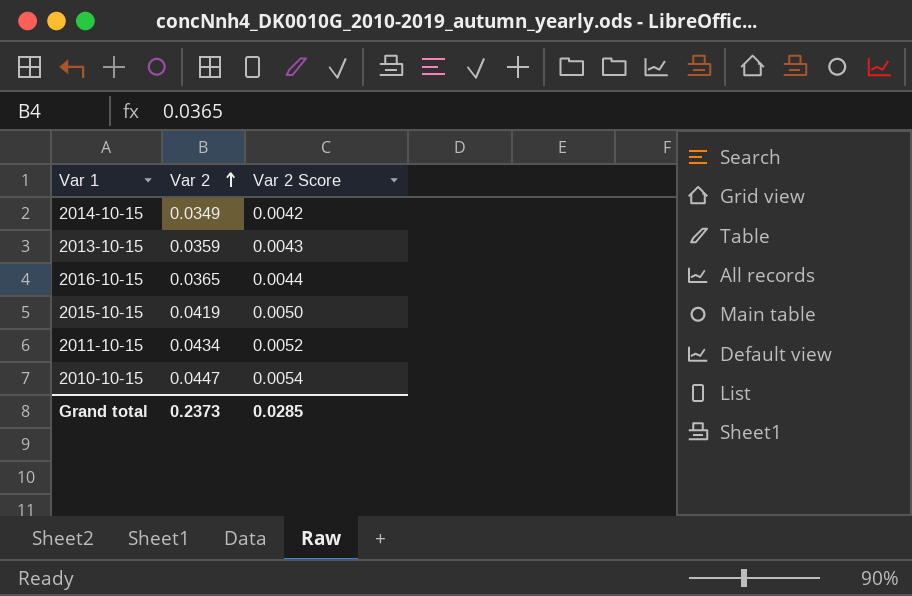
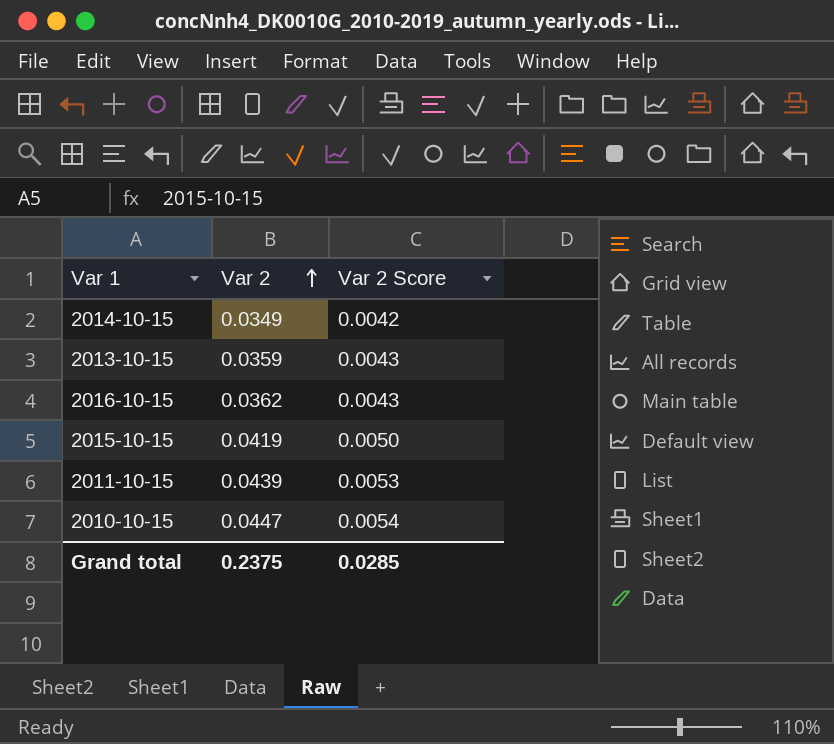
2016-10-15 | Var 2: 0.0365 -> 0.0362
2016-10-15 | Var 2 Score: 0.0044 -> 0.0043
2011-10-15 | Var 2: 0.0434 -> 0.0439
2011-10-15 | Var 2 Score: 0.0052 -> 0.0053
Grand total | Var 2: 0.2373 -> 0.2375

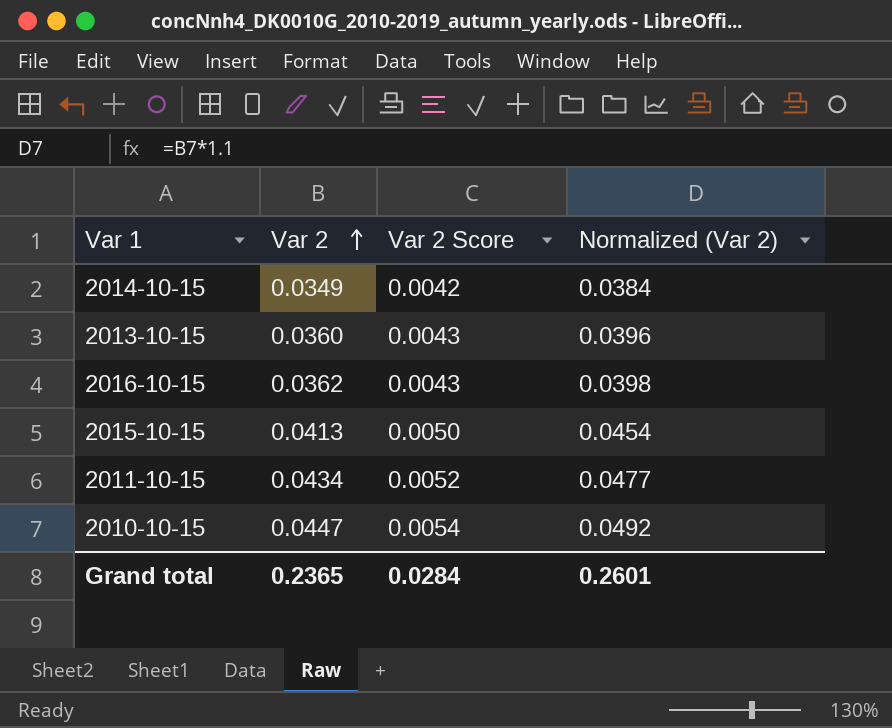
column Normalized (Var 2) | formula: none -> [Var 2] * 1.1
2013-10-15 | Var 2: 0.0359 -> 0.0360
2015-10-15 | Var 2: 0.0419 -> 0.0413
2011-10-15 | Var 2: 0.0439 -> 0.0434
2011-10-15 | Var 2 Score: 0.0053 -> 0.0052
Grand total | Var 2: 0.2375 -> 0.2365
Grand total | Var 2 Score: 0.0285 -> 0.0284

